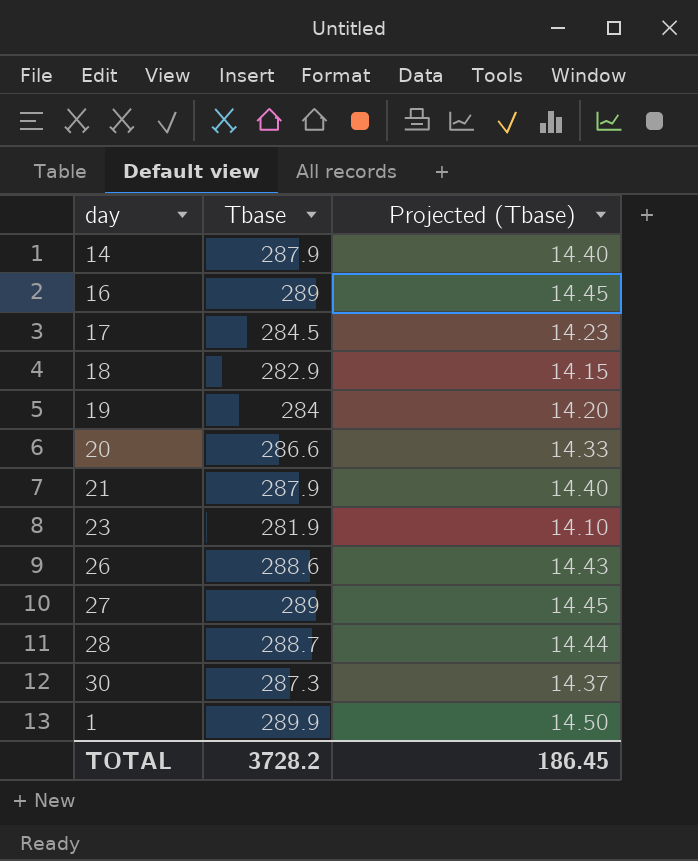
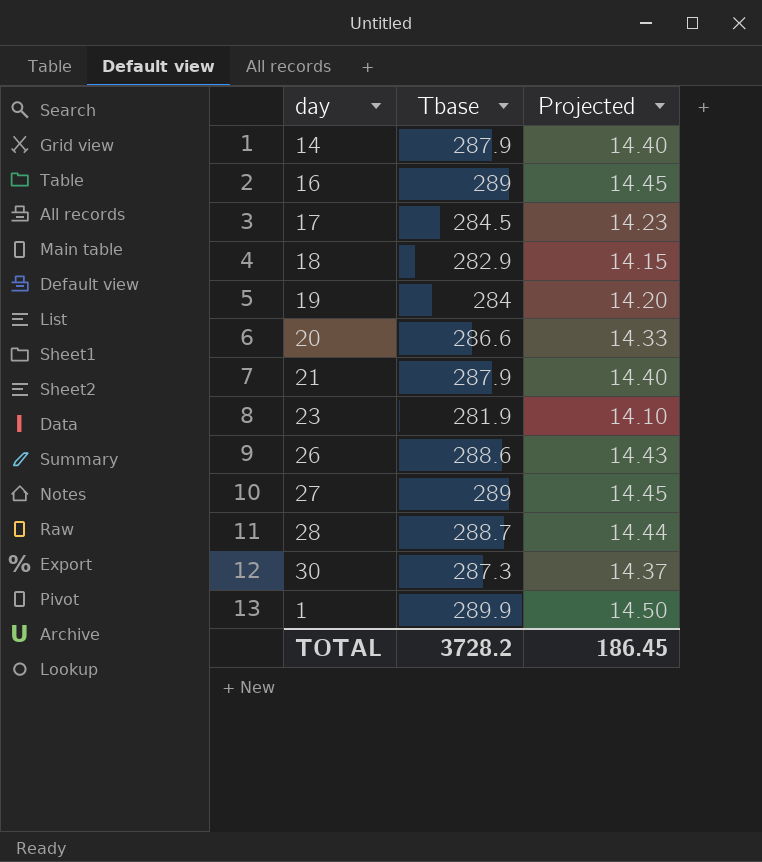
column name: Projected (Tbase) -> Projected

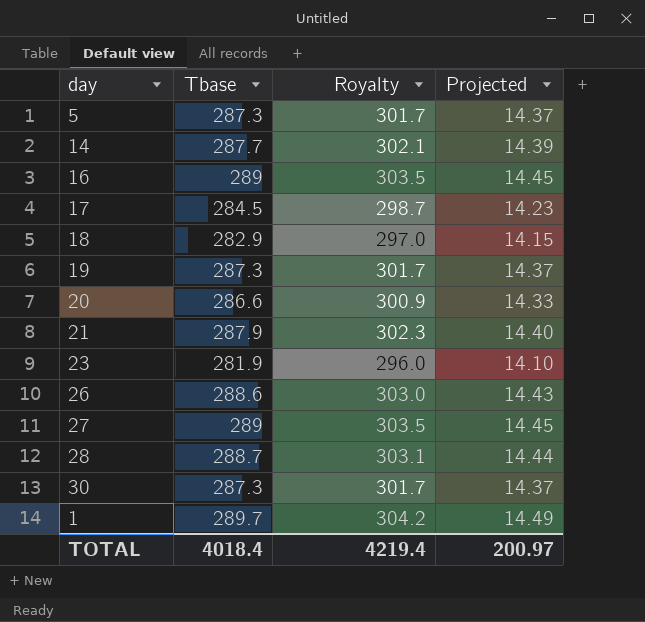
column Royalty | formula: none -> [Tbase] * 1.05
row 5: none -> 287.3 | 301.7 | 14.37
14 | Tbase: 287.9 -> 287.7
14 | Projected: 14.40 -> 14.39
19 | Tbase: 284 -> 287.3
19 | Projected: 14.20 -> 14.37
1 | Tbase: 289.9 -> 289.7
1 | Projected: 14.50 -> 14.49
TOTAL | Tbase: 3728.2 -> 4018.4
TOTAL | Projected: 186.45 -> 200.97

